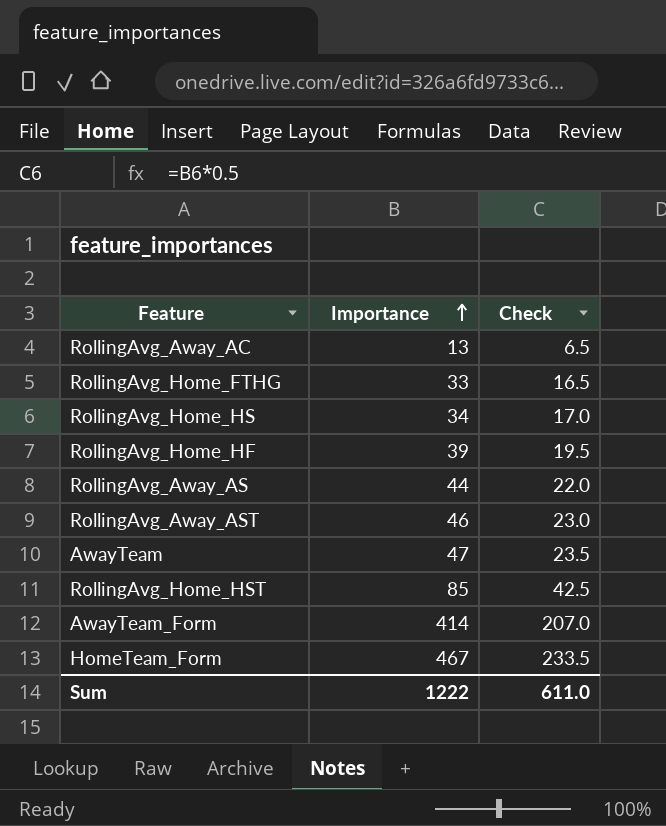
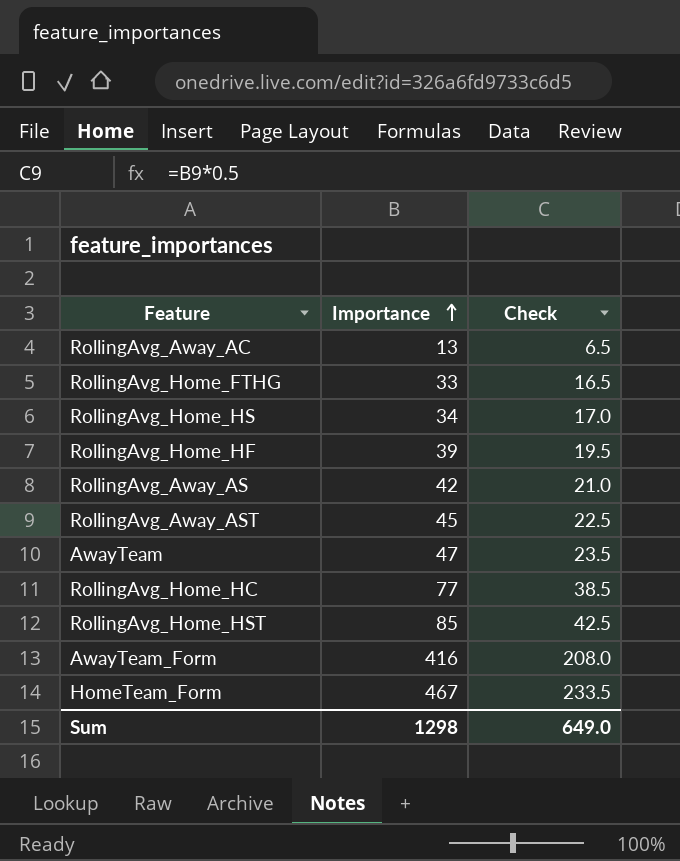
RollingAvg_Away_AS | Importance: 44 -> 42
RollingAvg_Away_AS | Check: 22.0 -> 21.0
RollingAvg_Away_AST | Importance: 46 -> 45
RollingAvg_Away_AST | Check: 23.0 -> 22.5
row RollingAvg_Home_HC: none -> 77 | 38.5
AwayTeam_Form | Importance: 414 -> 416
AwayTeam_Form | Check: 207.0 -> 208.0
Sum | Importance: 1222 -> 1298
Sum | Check: 611.0 -> 649.0

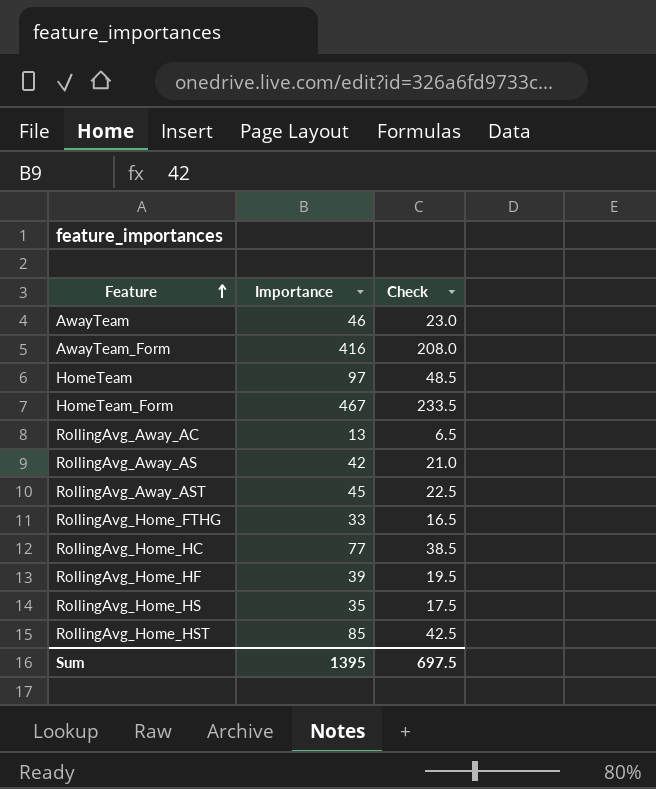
row order: Importance ascending -> Feature ascending
AwayTeam | Importance: 47 -> 46
AwayTeam | Check: 23.5 -> 23.0
row HomeTeam: none -> 97 | 48.5
RollingAvg_Home_HS | Importance: 34 -> 35
RollingAvg_Home_HS | Check: 17.0 -> 17.5
Sum | Importance: 1298 -> 1395
Sum | Check: 649.0 -> 697.5

